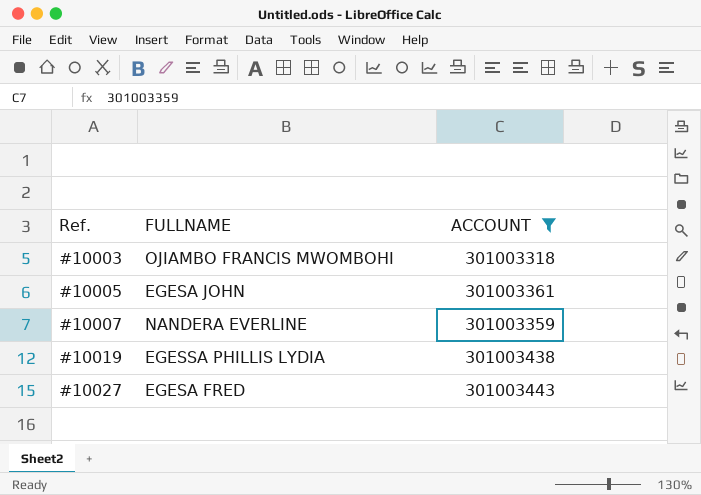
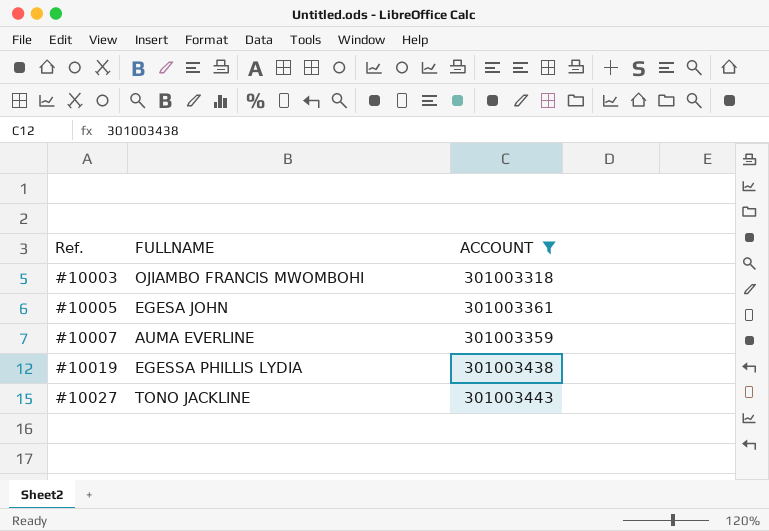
#10007 | FULLNAME: NANDERA EVERLINE -> AUMA EVERLINE
#10027 | FULLNAME: EGESA FRED -> TONO JACKLINE

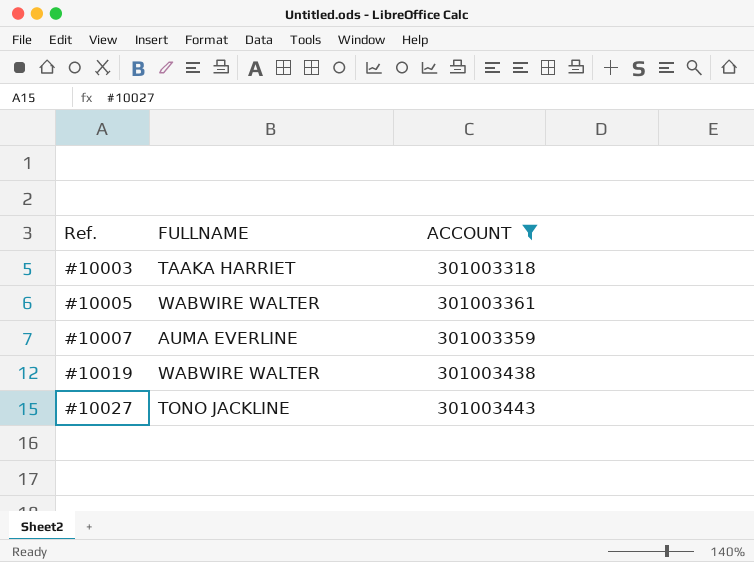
#10003 | FULLNAME: OJIAMBO FRANCIS MWOMBOHI -> TAAKA HARRIET
#10005 | FULLNAME: EGESA JOHN -> WABWIRE WALTER
#10019 | FULLNAME: EGESSA PHILLIS LYDIA -> WABWIRE WALTER

